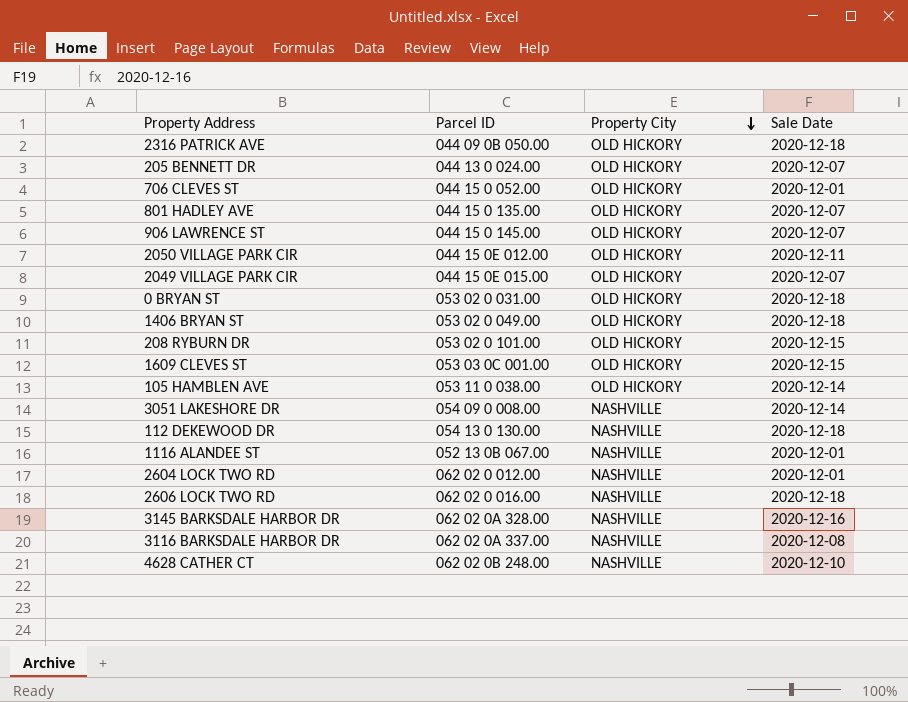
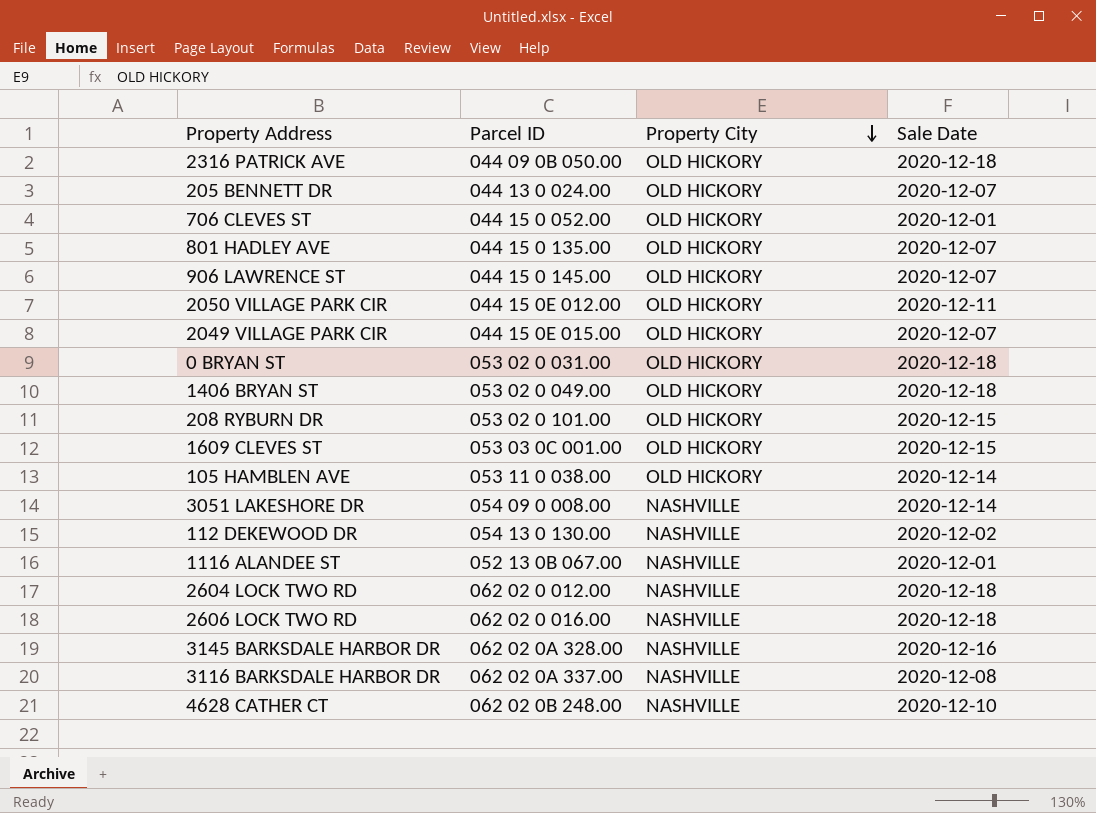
112 DEKEWOOD DR | Sale Date: 2020-12-18 -> 2020-12-02
2604 LOCK TWO RD | Sale Date: 2020-12-01 -> 2020-12-18

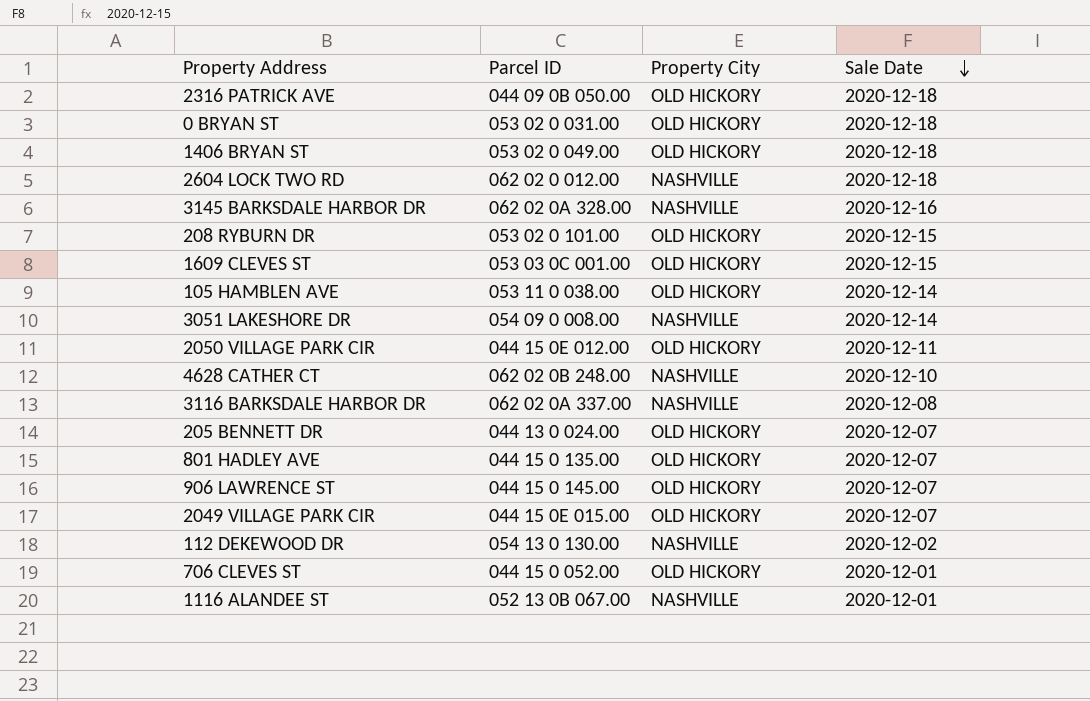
row order: Property City descending -> Sale Date descending
row 2606 LOCK TWO RD: 062 02 0 016.00 | NASHVILLE | 2020-12-18 -> none

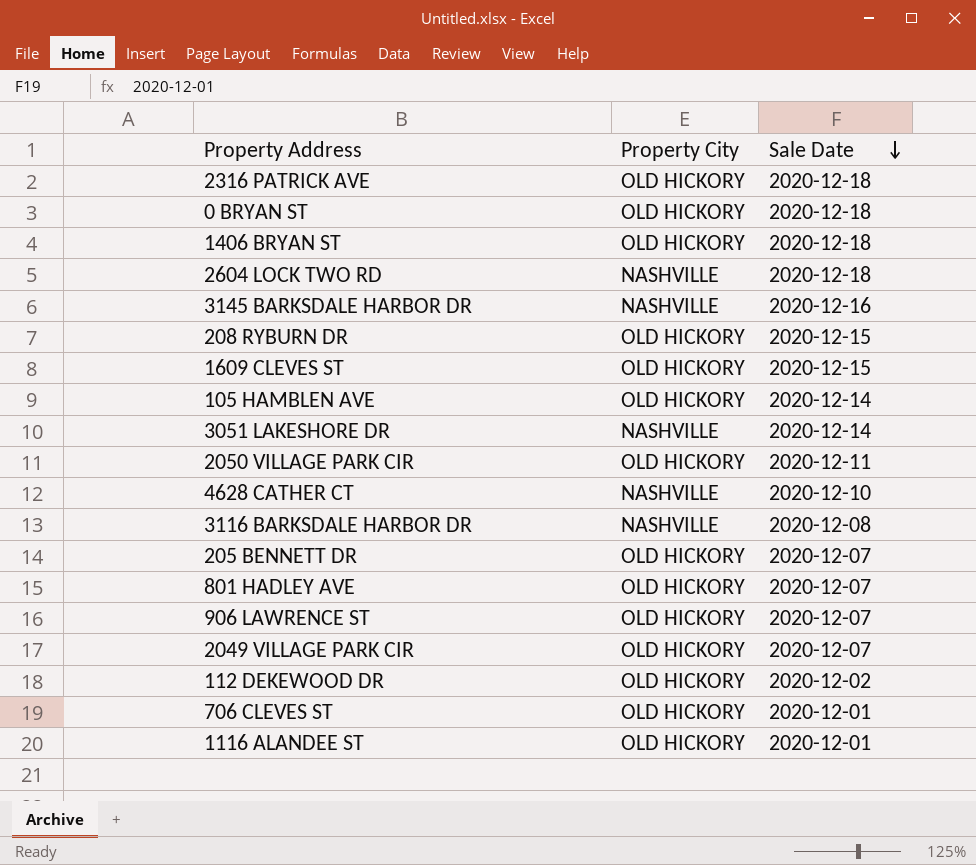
column Parcel ID | position: 2 -> none
112 DEKEWOOD DR | Property City: NASHVILLE -> OLD HICKORY
1116 ALANDEE ST | Property City: NASHVILLE -> OLD HICKORY

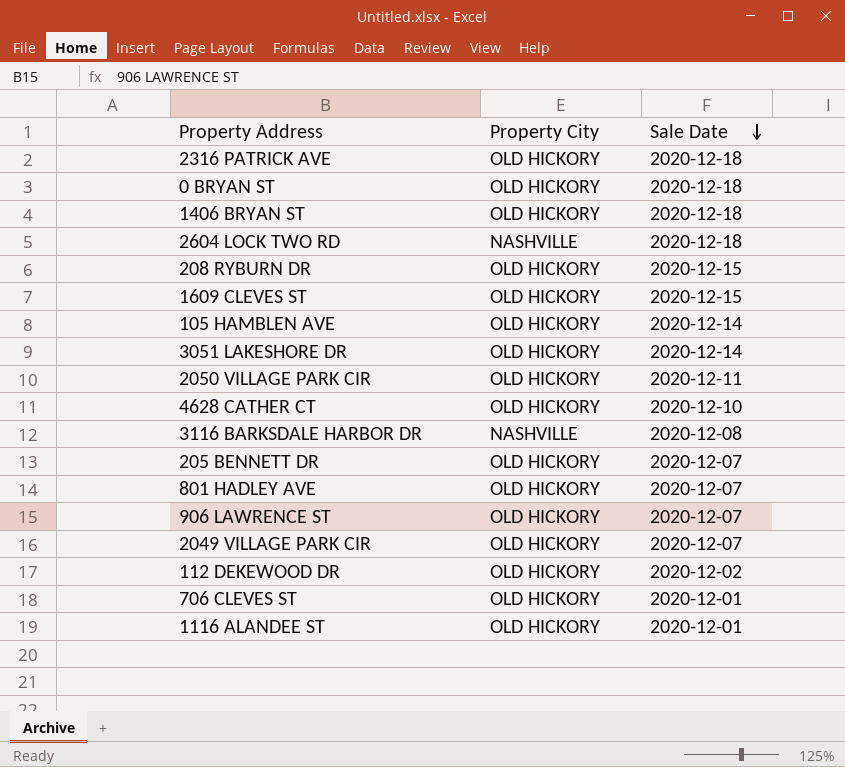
row 3145 BARKSDALE HARBOR DR: NASHVILLE | 2020-12-16 -> none
3051 LAKESHORE DR | Property City: NASHVILLE -> OLD HICKORY
4628 CATHER CT | Property City: NASHVILLE -> OLD HICKORY

